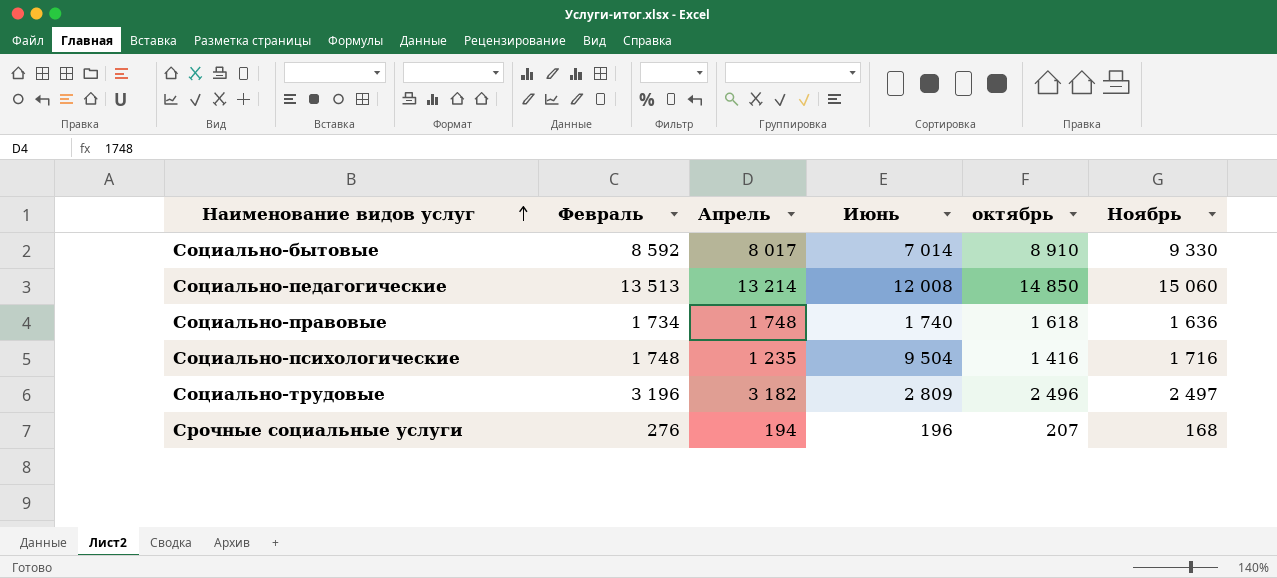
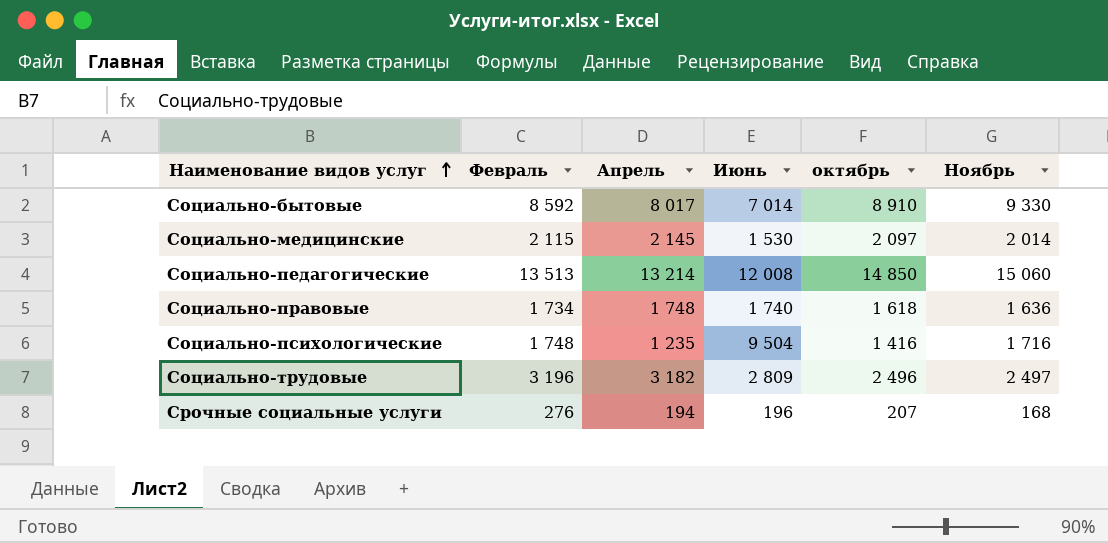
row Социально-медицинские: none -> 2 115 | 2 145 | 1 530 | 2 097 | 2 014

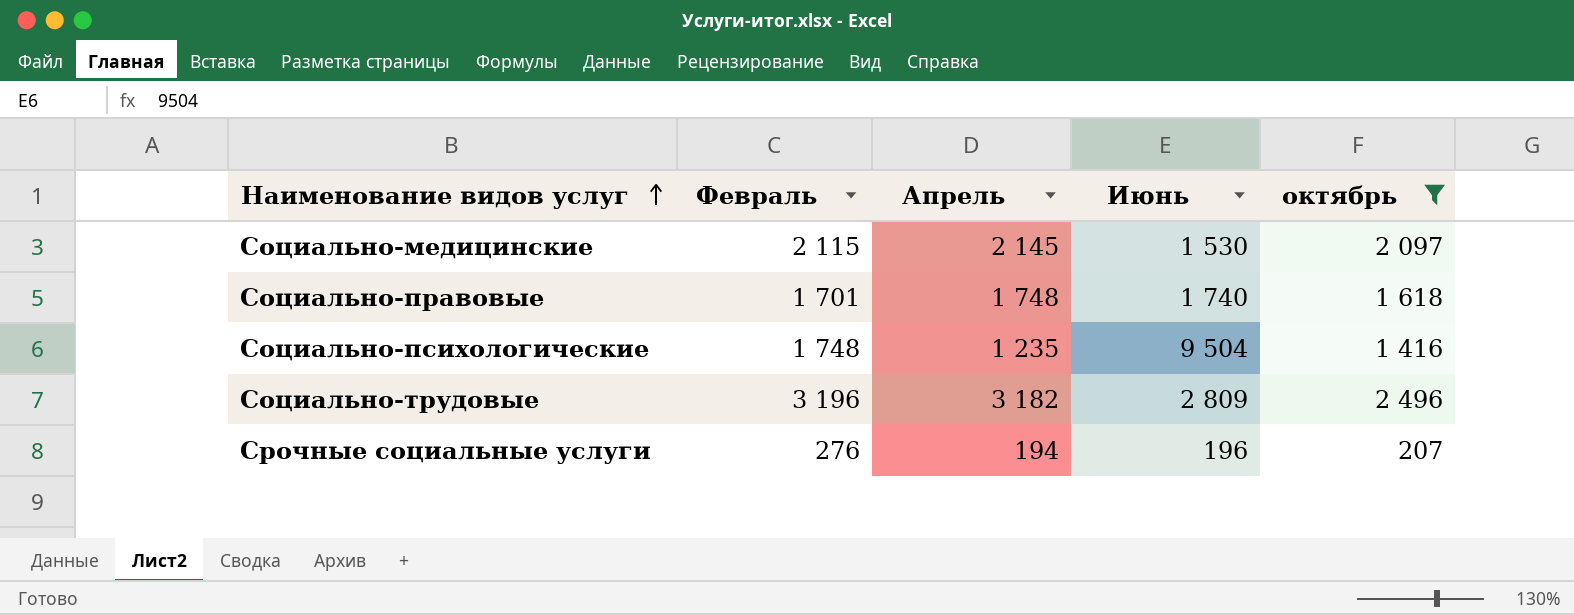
filter: none -> октябрь <= 2 496
column Ноябрь | position: 6 -> none
Социально-правовые | Февраль: 1 734 -> 1 701

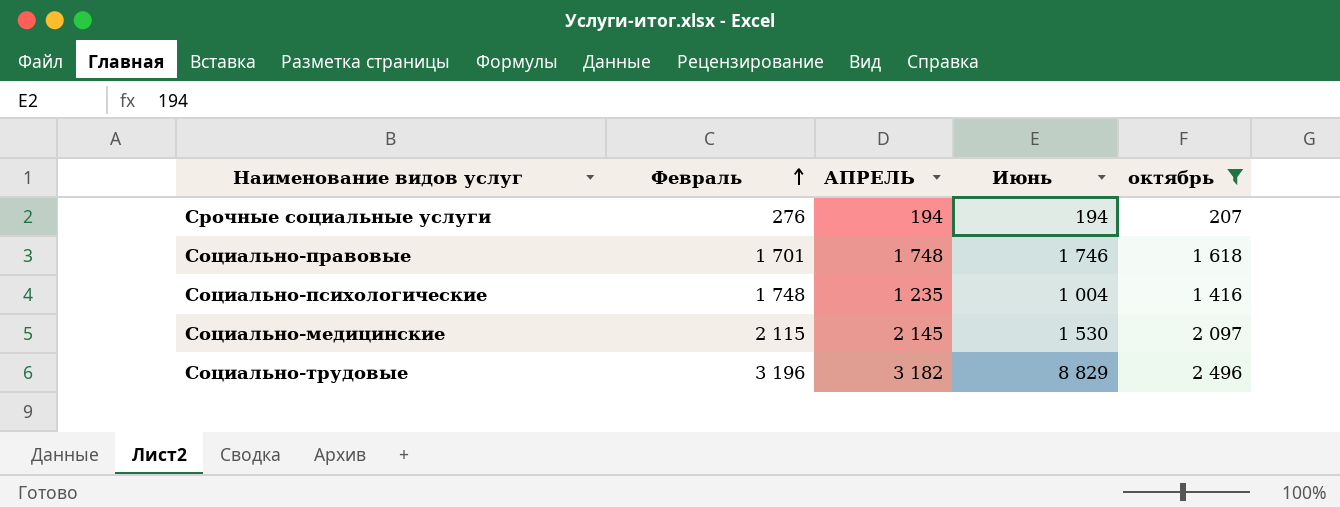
row order: Наименование видов услуг ascending -> Февраль ascending
column name: Апрель -> АПРЕЛЬ
Срочные социальные услуги | Июнь: 196 -> 194
Социально-правовые | Июнь: 1 740 -> 1 746
Социально-психологические | Июнь: 9 504 -> 1 004
Социально-трудовые | Июнь: 2 809 -> 8 829

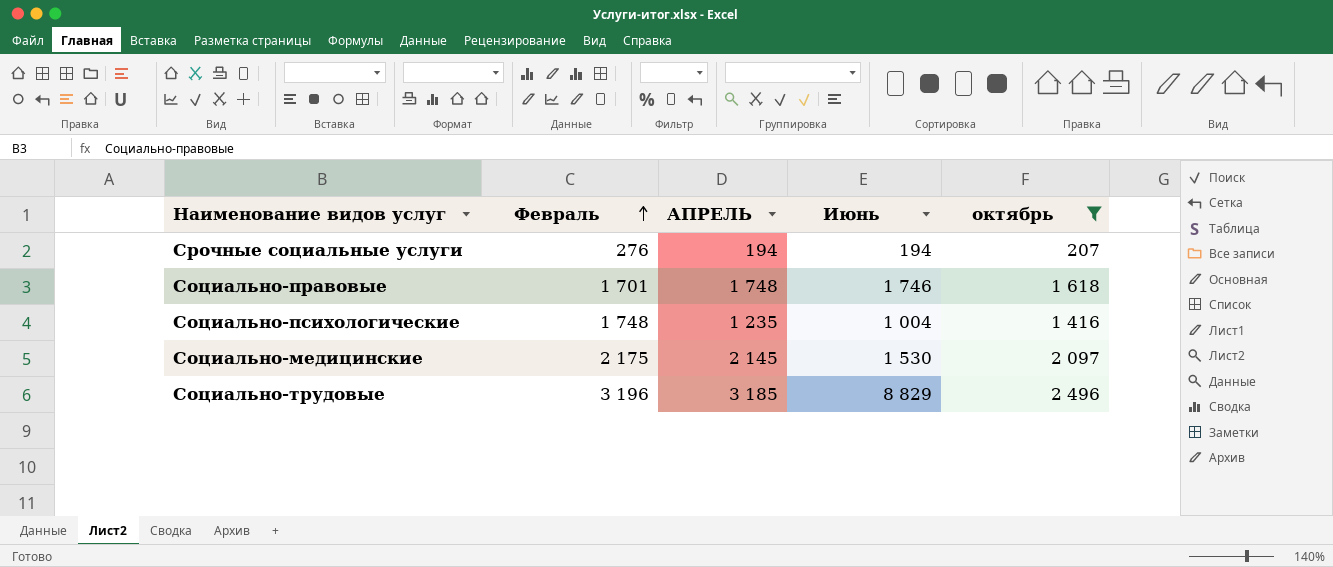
Социально-медицинские | Февраль: 2 115 -> 2 175
Социально-трудовые | АПРЕЛЬ: 3 182 -> 3 185

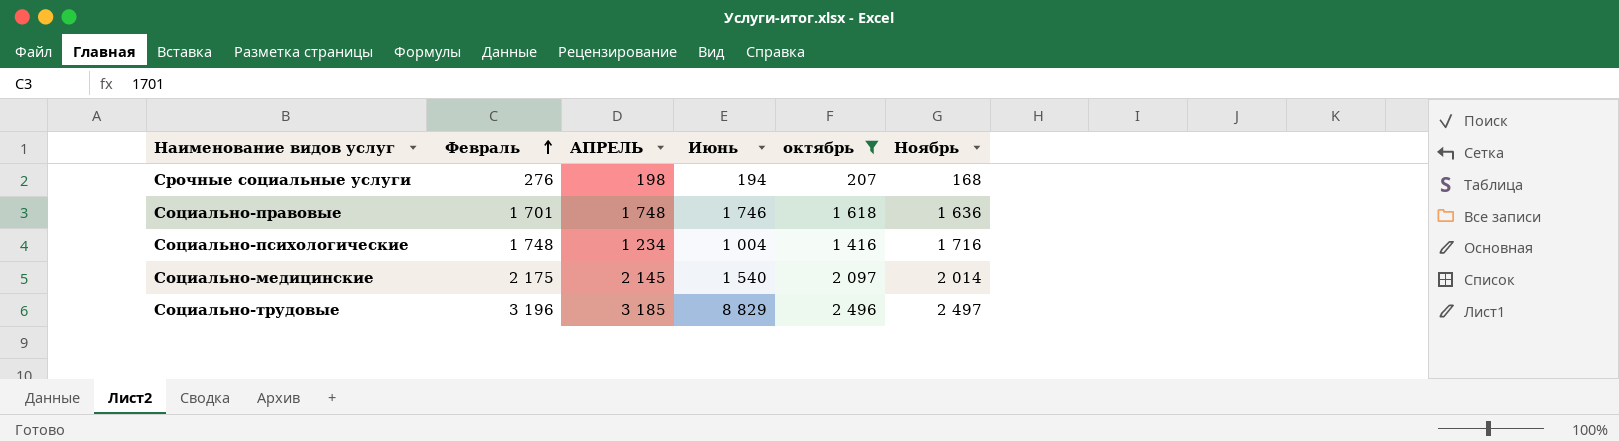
column Ноябрь | position: none -> 6
Срочные социальные услуги | АПРЕЛЬ: 194 -> 198
Социально-психологические | АПРЕЛЬ: 1 235 -> 1 234
Социально-медицинские | Июнь: 1 530 -> 1 540

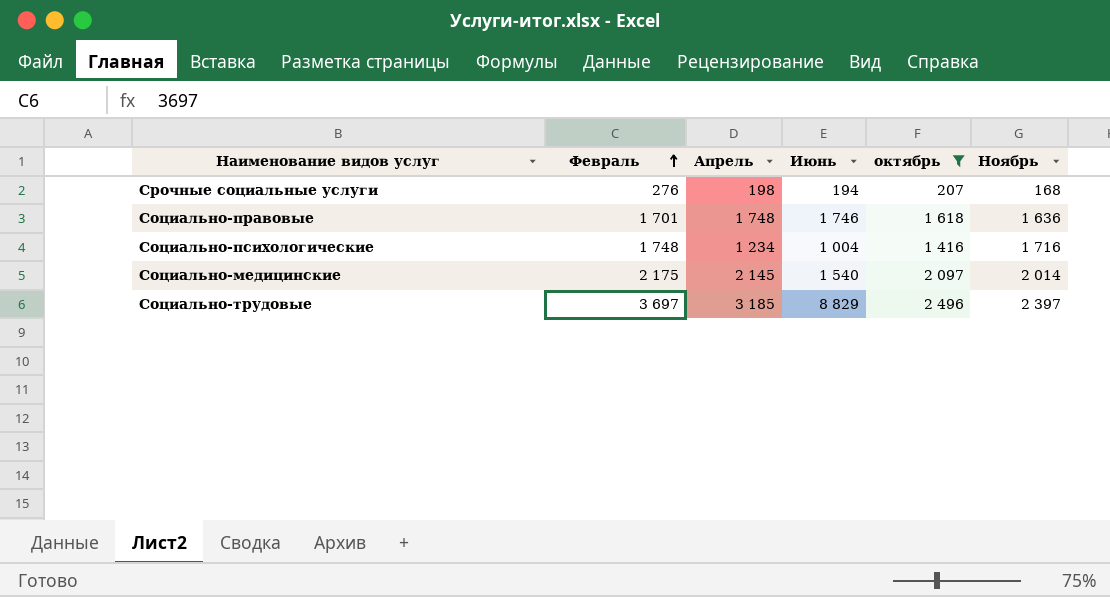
column name: АПРЕЛЬ -> Апрель
Социально-трудовые | Февраль: 3 196 -> 3 697
Социально-трудовые | Ноябрь: 2 497 -> 2 397

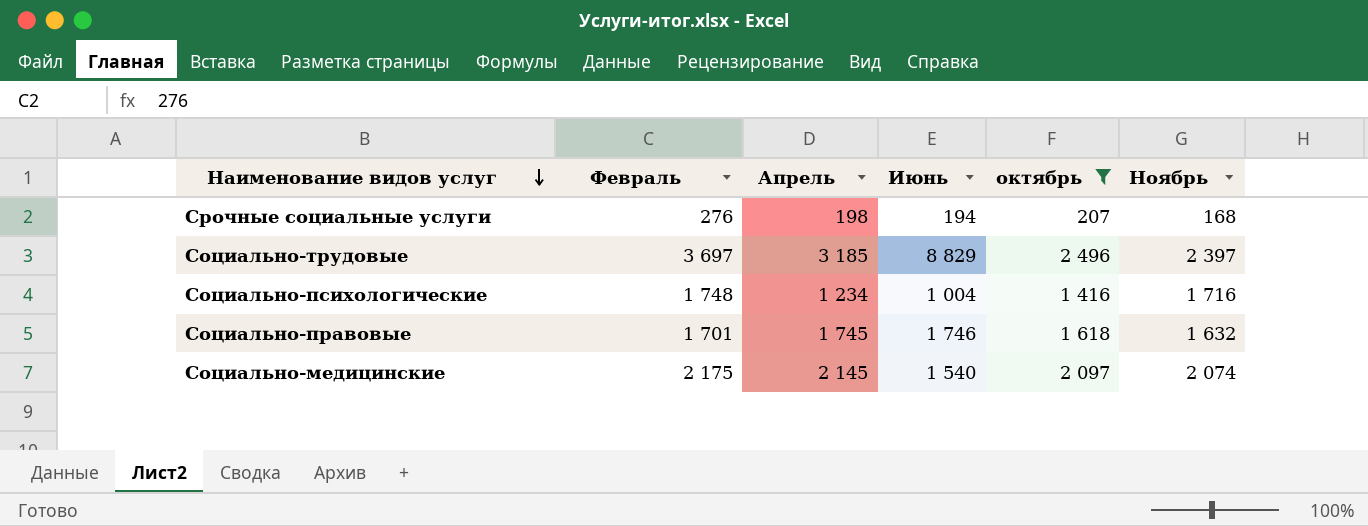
row order: Февраль ascending -> Наименование видов услуг descending
Социально-правовые | Апрель: 1 748 -> 1 745
Социально-правовые | Ноябрь: 1 636 -> 1 632
Социально-медицинские | Ноябрь: 2 014 -> 2 074

